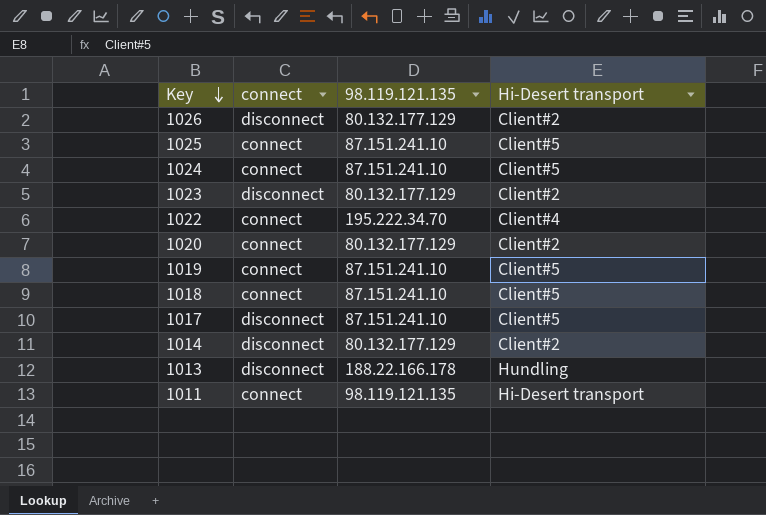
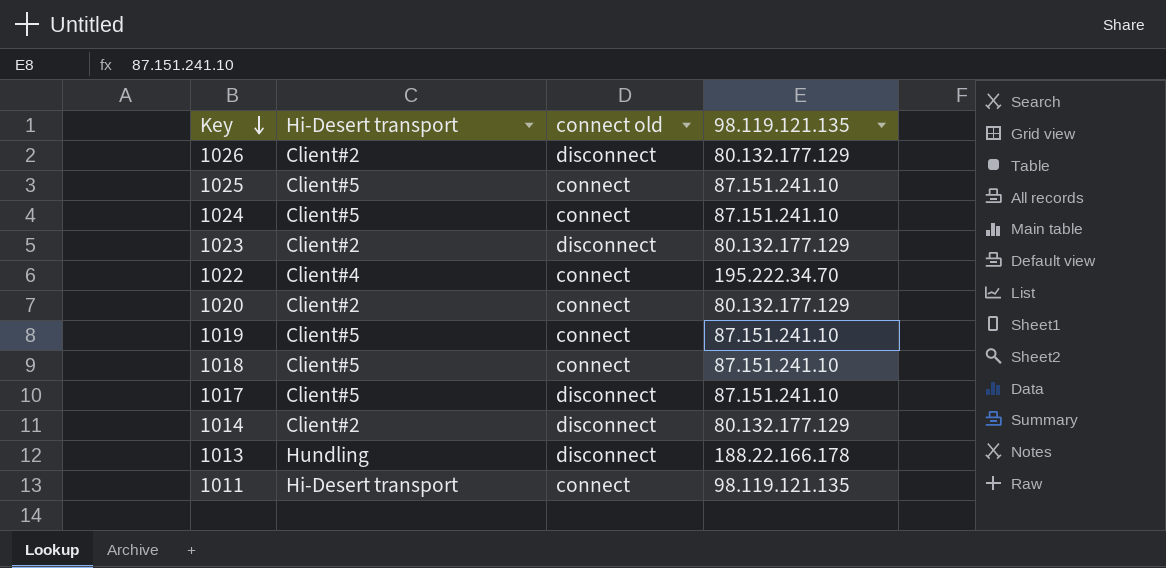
column Hi-Desert transport | position: 4 -> 2
column name: connect -> connect old

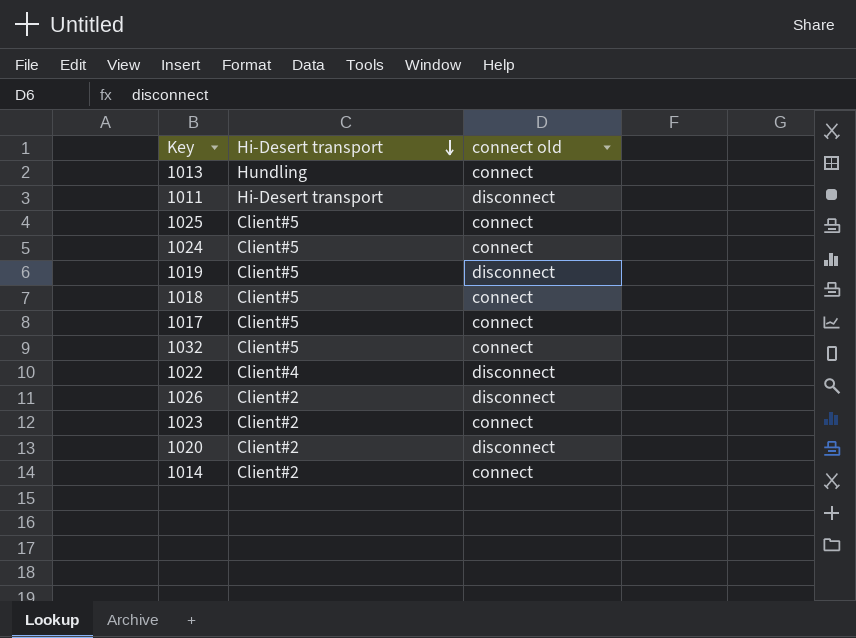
row order: Key descending -> Hi-Desert transport descending
column 98.119.121.135 | position: 4 -> none
1013 | connect old: disconnect -> connect
1011 | connect old: connect -> disconnect
1019 | connect old: connect -> disconnect
1017 | connect old: disconnect -> connect
row 1032: none -> Client#5 | connect
1022 | connect old: connect -> disconnect
1023 | connect old: disconnect -> connect
1020 | connect old: connect -> disconnect
1014 | connect old: disconnect -> connect

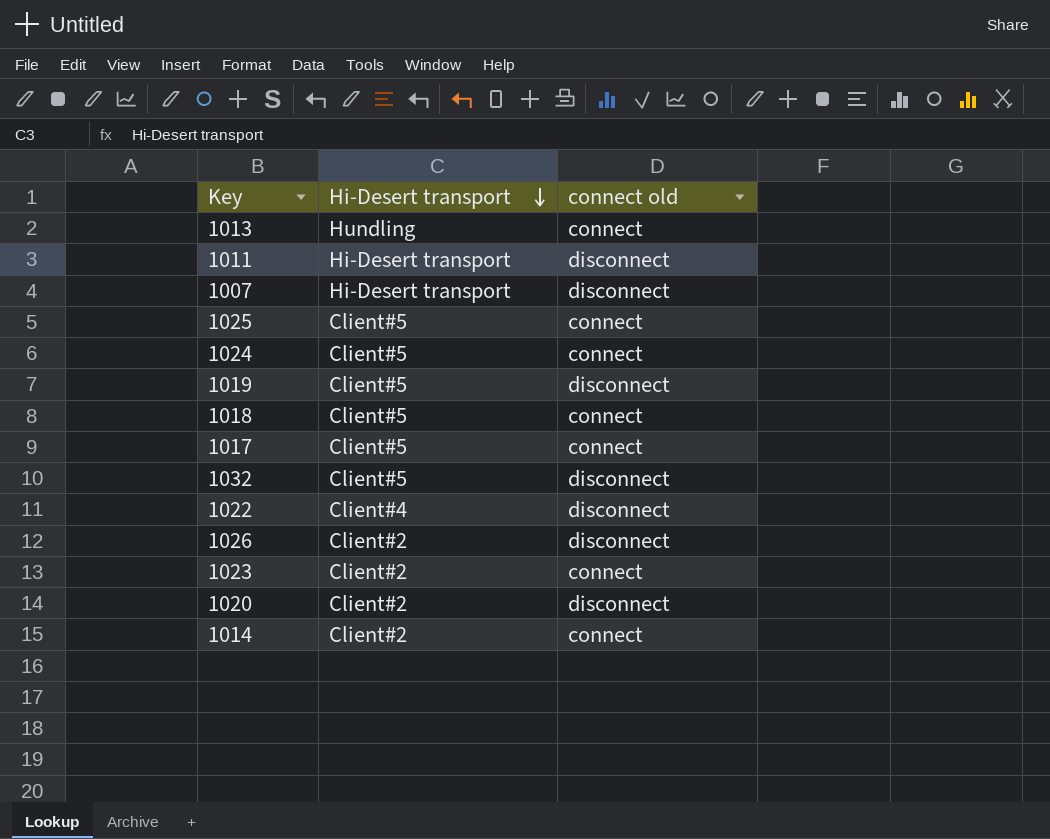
row 1007: none -> Hi-Desert transport | disconnect
1032 | connect old: connect -> disconnect

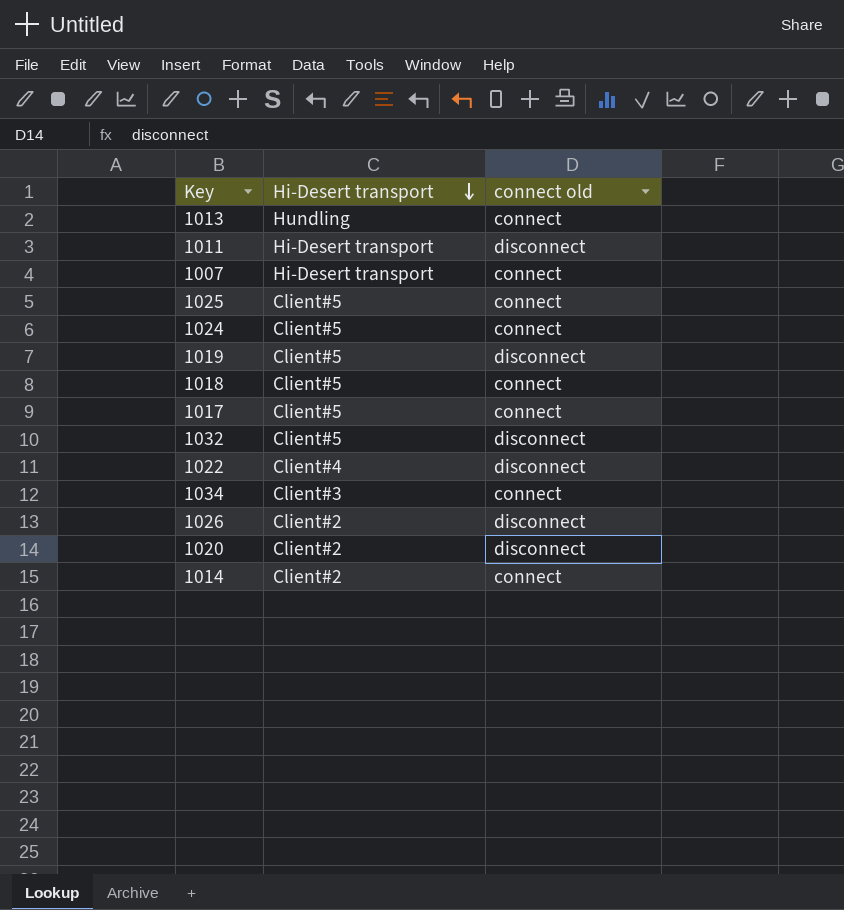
row 1023: Client#2 | connect -> none
1007 | connect old: disconnect -> connect
row 1034: none -> Client#3 | connect

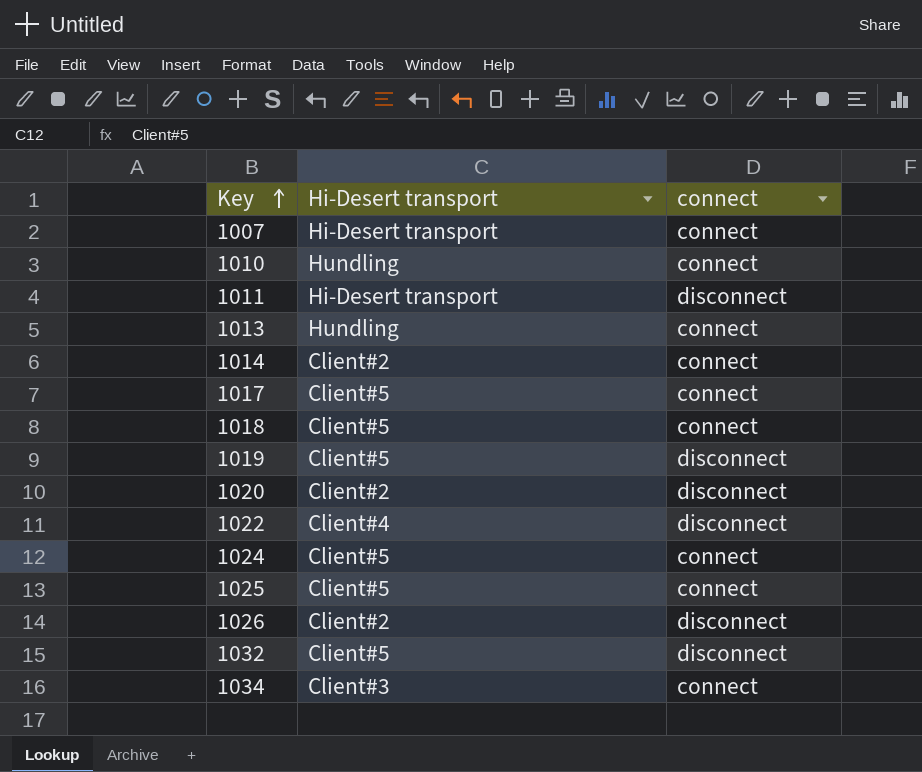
row order: Hi-Desert transport descending -> Key ascending
column name: connect old -> connect
row 1010: none -> Hundling | connect

